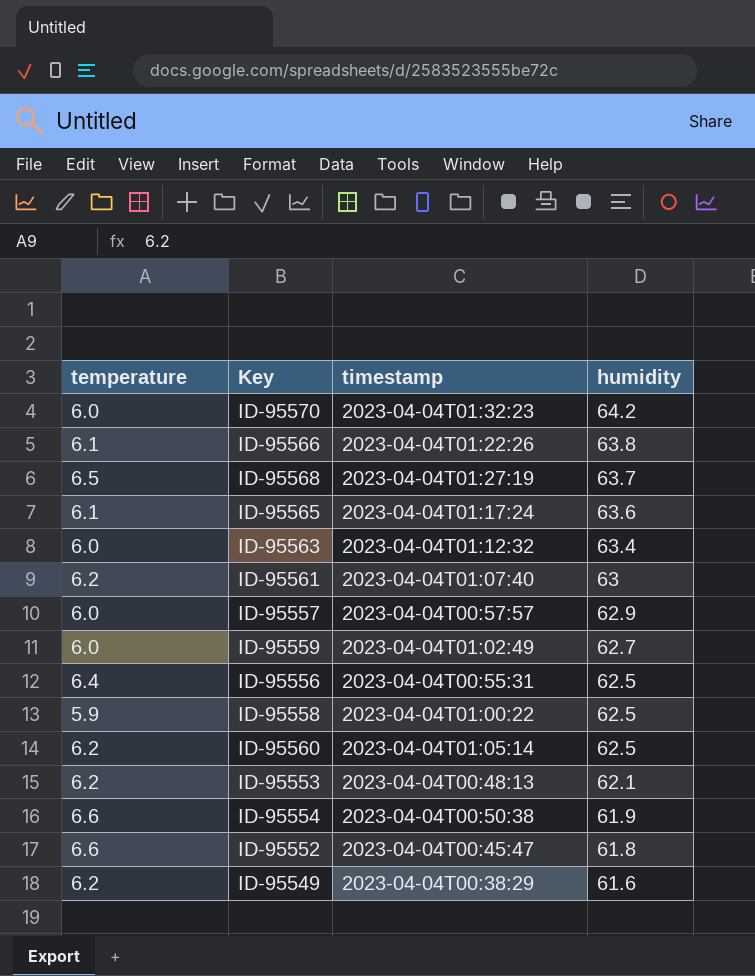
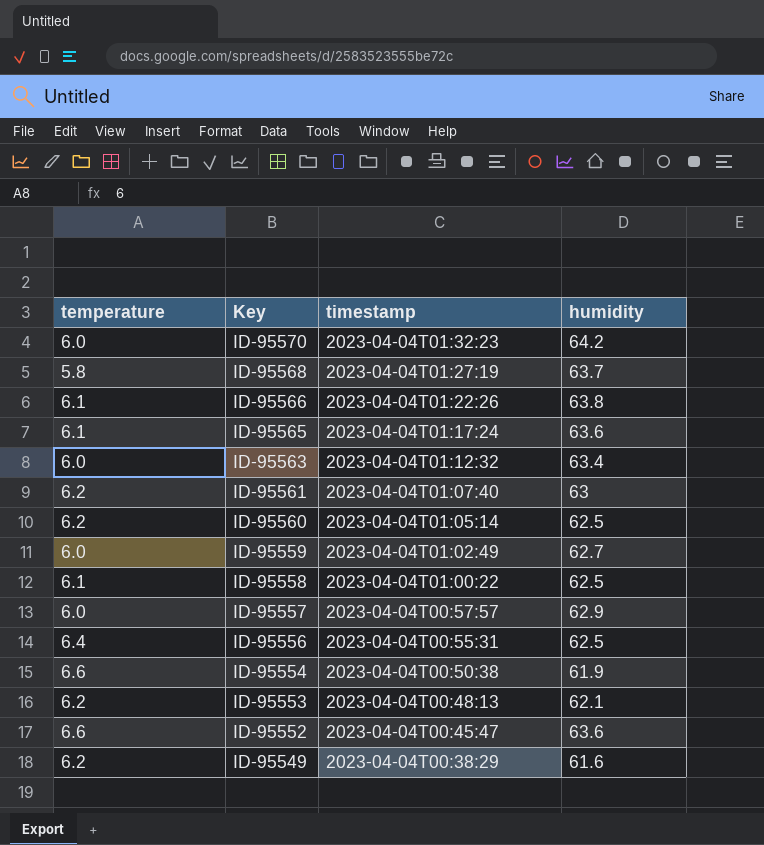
row order: humidity descending -> Key descending
ID-95568 | temperature: 6.5 -> 5.8
ID-95558 | temperature: 5.9 -> 6.1
ID-95552 | humidity: 61.8 -> 63.6

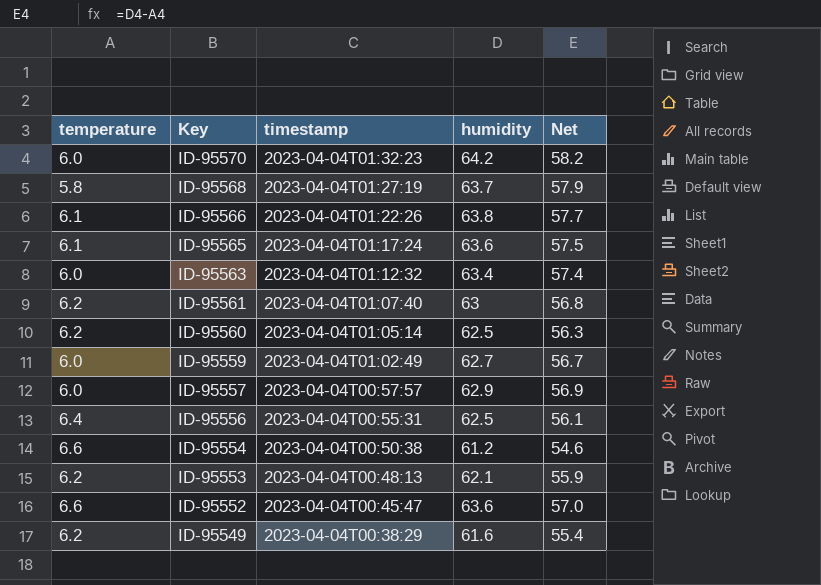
column Net | formula: none -> [humidity] - [temperature]
row ID-95558: 6.1 | 2023-04-04T01:00:22 | 62.5 -> none
ID-95554 | humidity: 61.9 -> 61.2

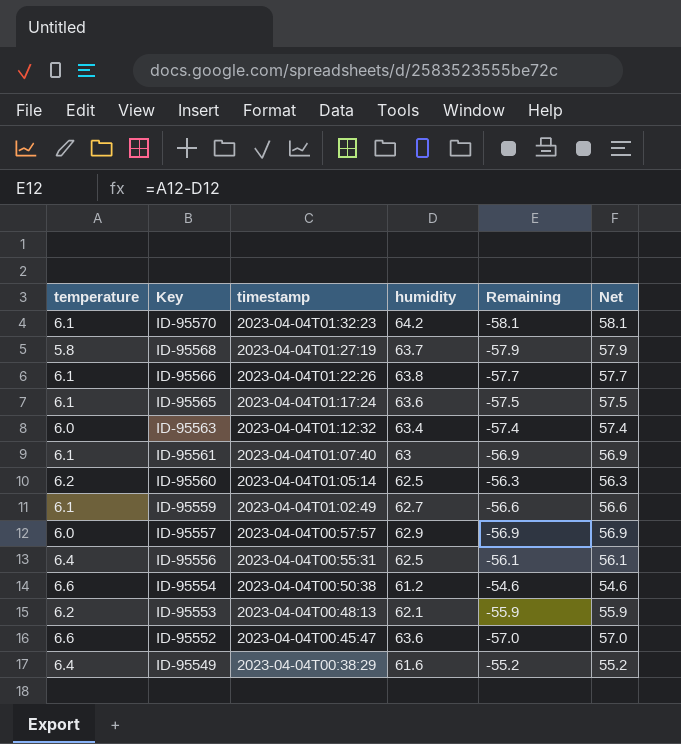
column Remaining | formula: none -> [temperature] - [humidity]
ID-95570 | temperature: 6.0 -> 6.1
ID-95570 | Net: 58.2 -> 58.1
ID-95561 | temperature: 6.2 -> 6.1
ID-95561 | Net: 56.8 -> 56.9
ID-95559 | temperature: 6.0 -> 6.1
ID-95559 | Net: 56.7 -> 56.6
ID-95549 | temperature: 6.2 -> 6.4
ID-95549 | Net: 55.4 -> 55.2

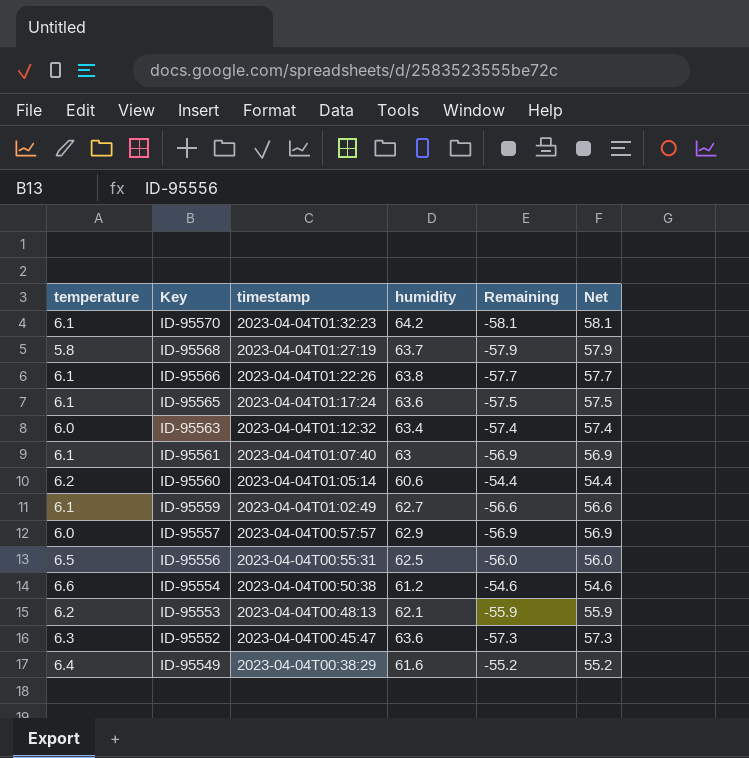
ID-95560 | humidity: 62.5 -> 60.6
ID-95560 | Remaining: -56.3 -> -54.4
ID-95560 | Net: 56.3 -> 54.4
ID-95556 | temperature: 6.4 -> 6.5
ID-95556 | Remaining: -56.1 -> -56.0
ID-95556 | Net: 56.1 -> 56.0
ID-95552 | temperature: 6.6 -> 6.3
ID-95552 | Remaining: -57.0 -> -57.3
ID-95552 | Net: 57.0 -> 57.3

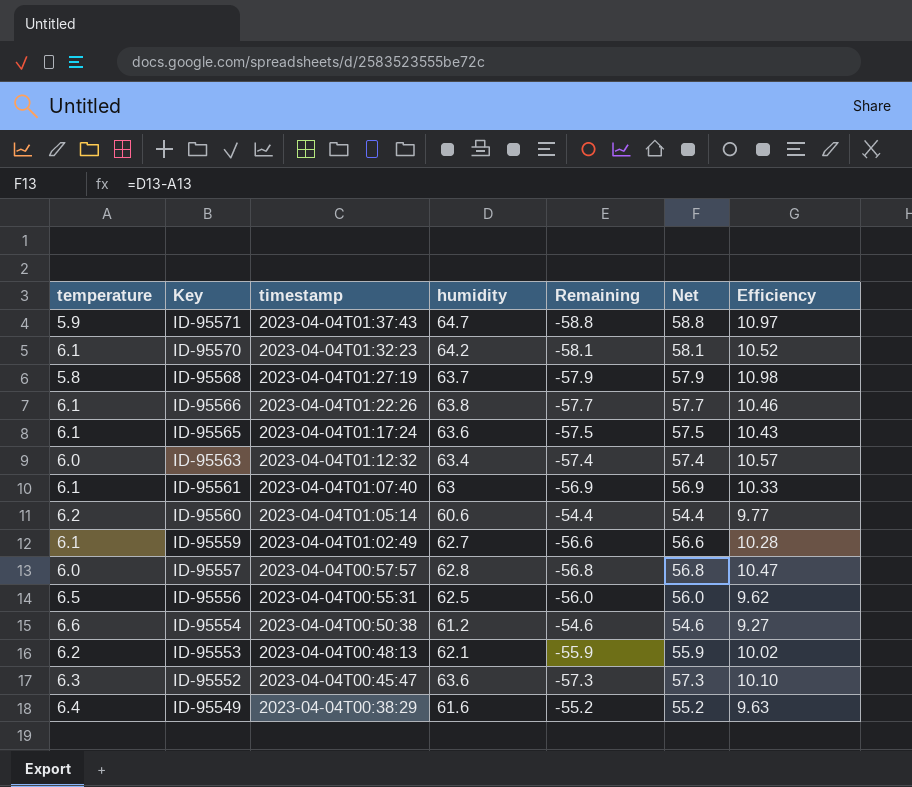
column Efficiency | formula: none -> [humidity] / [temperature]
row ID-95571: none -> 5.9 | 2023-04-04T01:37:43 | 64.7 | -58.8 | 58.8 | 10.97
ID-95557 | humidity: 62.9 -> 62.8
ID-95557 | Remaining: -56.9 -> -56.8
ID-95557 | Net: 56.9 -> 56.8

